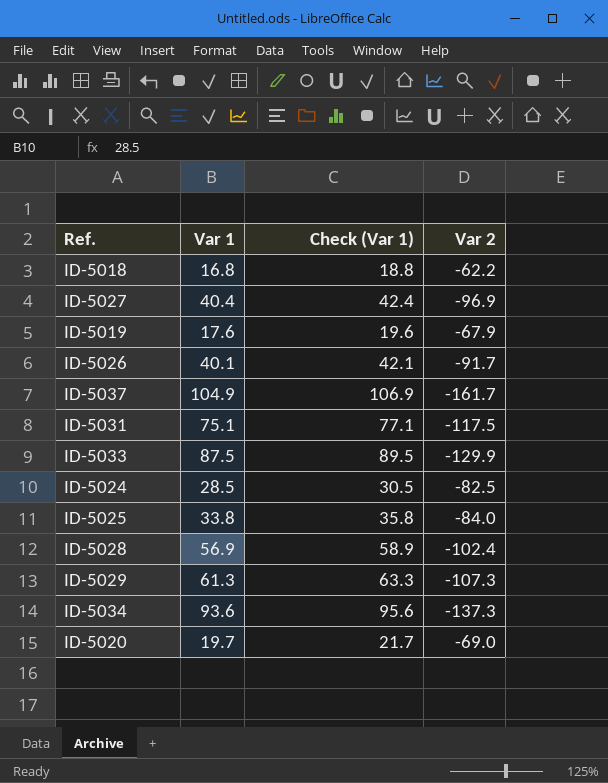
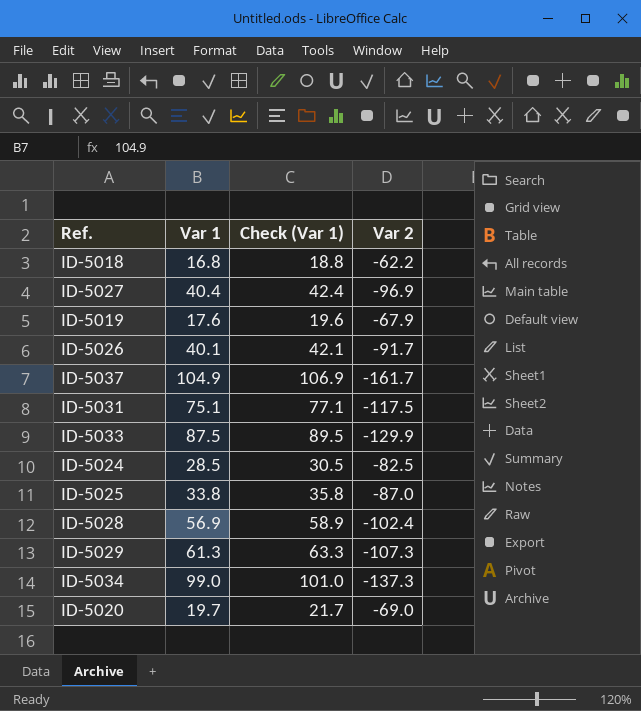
ID-5025 | Var 2: -84.0 -> -87.0
ID-5034 | Var 1: 93.6 -> 99.0
ID-5034 | Check (Var 1): 95.6 -> 101.0

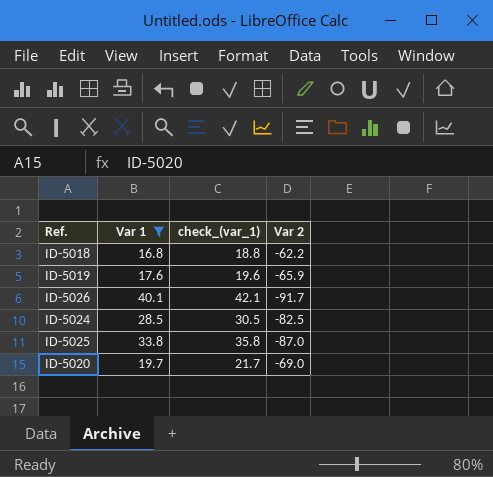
filter: none -> Var 1 <= 40.1
column name: Check (Var 1) -> check_(var_1)
ID-5019 | Var 2: -67.9 -> -65.9

